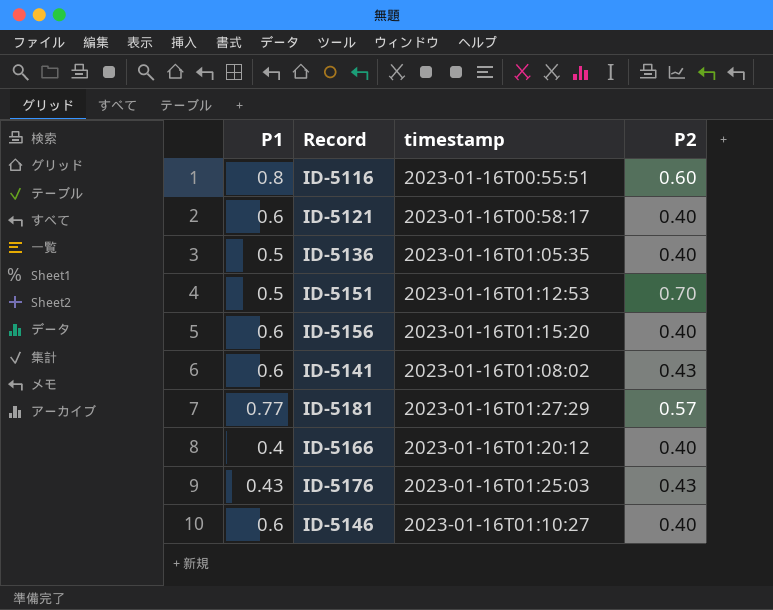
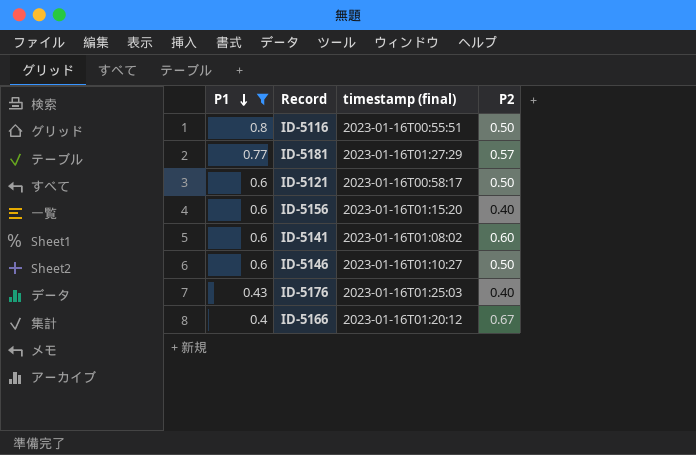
filter: none -> P1 != 0.5
row order: none -> P1 descending
column name: timestamp -> timestamp (final)
ID-5116 | P2: 0.60 -> 0.50
ID-5121 | P2: 0.40 -> 0.50
ID-5141 | P2: 0.43 -> 0.60
ID-5146 | P2: 0.40 -> 0.50
ID-5176 | P2: 0.43 -> 0.40
ID-5166 | P2: 0.40 -> 0.67

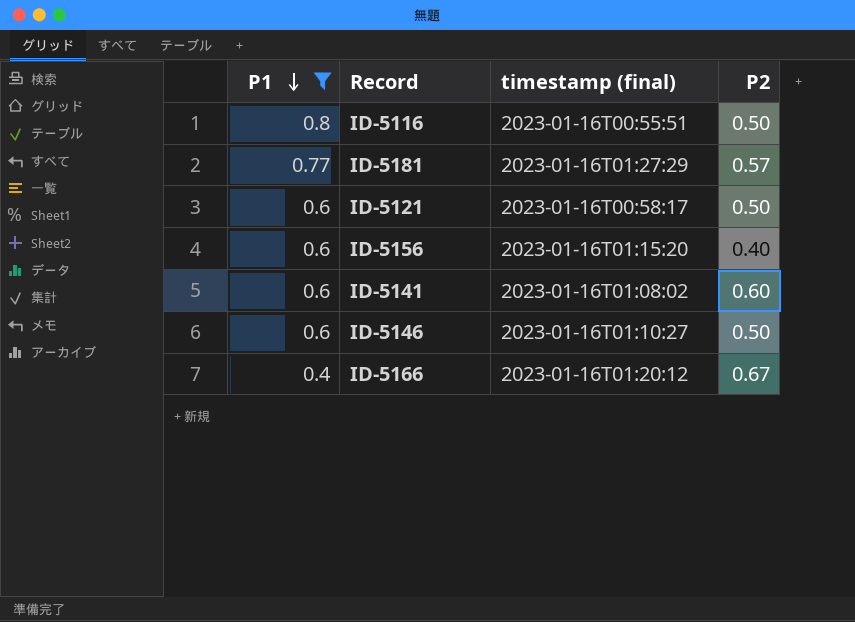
row ID-5176: 0.43 | 2023-01-16T01:25:03 | 0.40 -> none

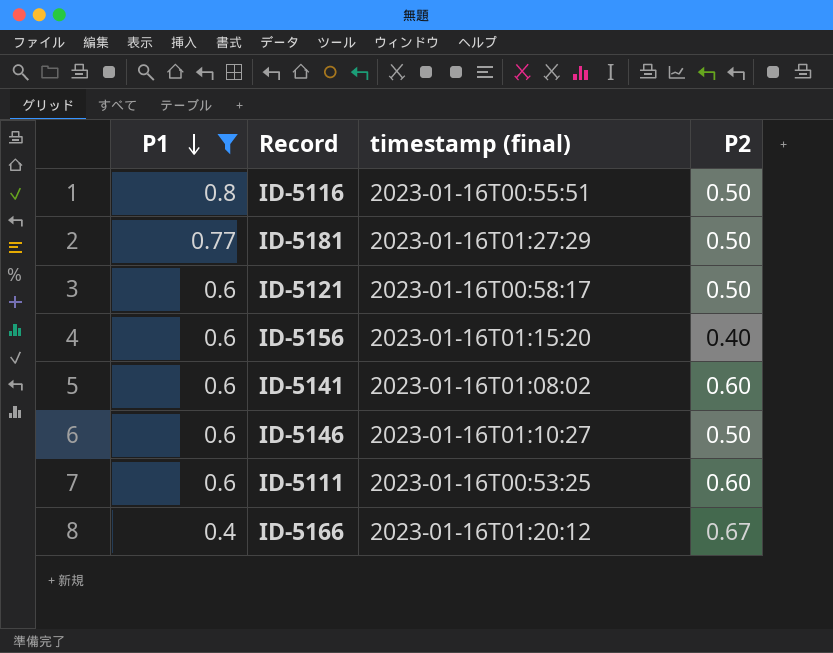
ID-5181 | P2: 0.57 -> 0.50
row ID-5111: none -> 0.6 | 2023-01-16T00:53:25 | 0.60

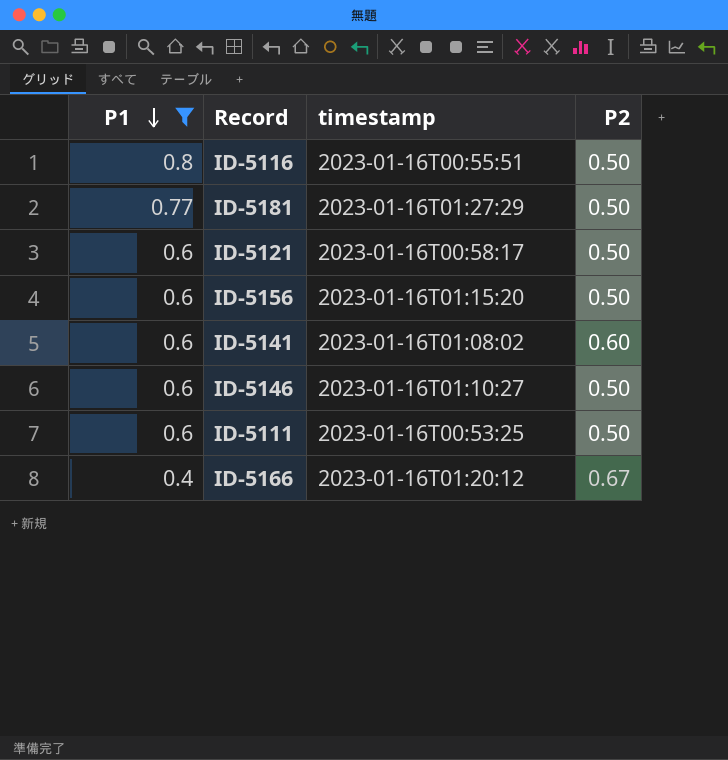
column name: timestamp (final) -> timestamp
ID-5156 | P2: 0.40 -> 0.50
ID-5111 | P2: 0.60 -> 0.50

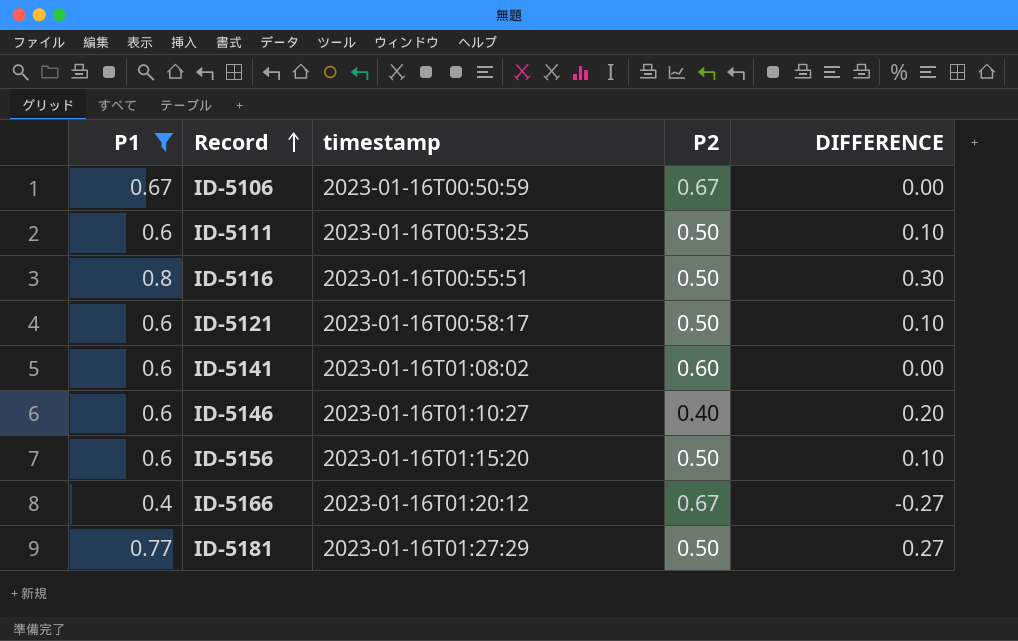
row order: P1 descending -> Record ascending
column DIFFERENCE | formula: none -> [P1] - [P2]
row ID-5106: none -> 0.67 | 2023-01-16T00:50:59 | 0.67 | 0.00
ID-5146 | P2: 0.50 -> 0.40

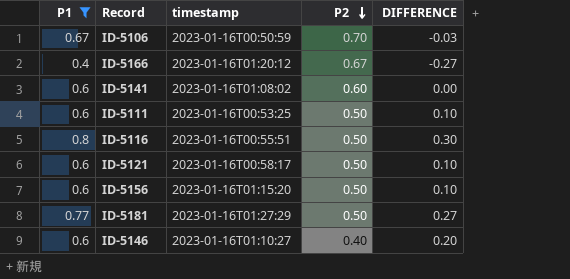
row order: Record ascending -> P2 descending
ID-5106 | P2: 0.67 -> 0.70
ID-5106 | DIFFERENCE: 0.00 -> -0.03

